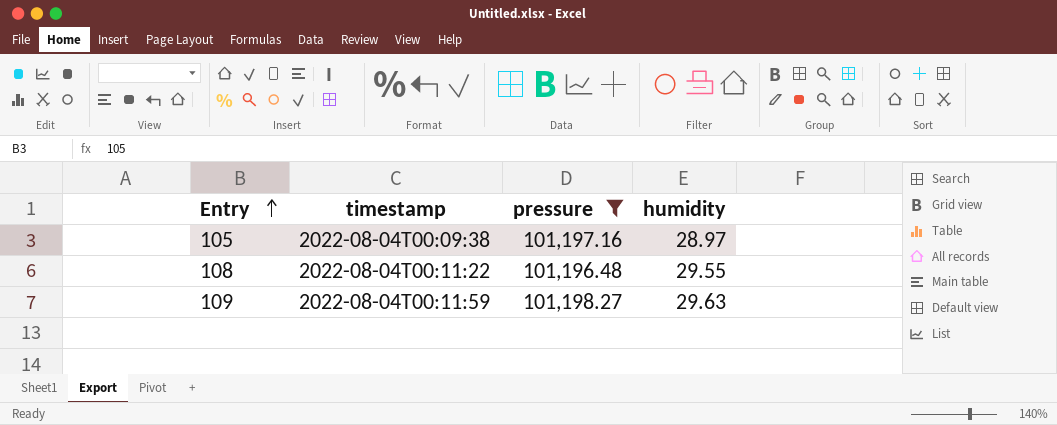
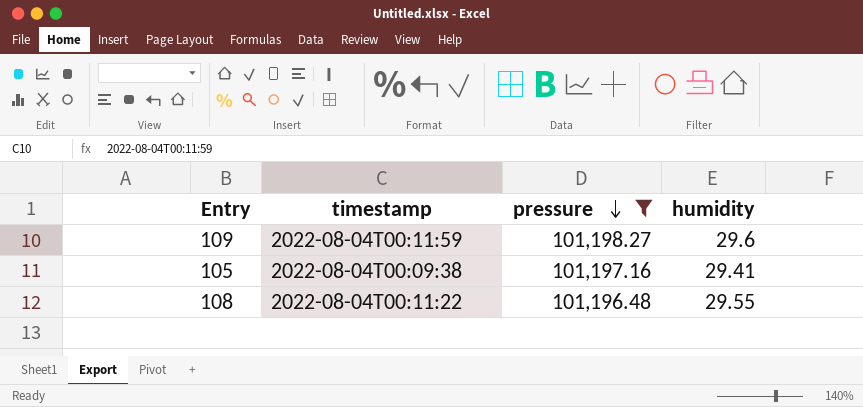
row order: Entry ascending -> pressure descending
109 | humidity: 29.63 -> 29.6
105 | humidity: 28.97 -> 29.41

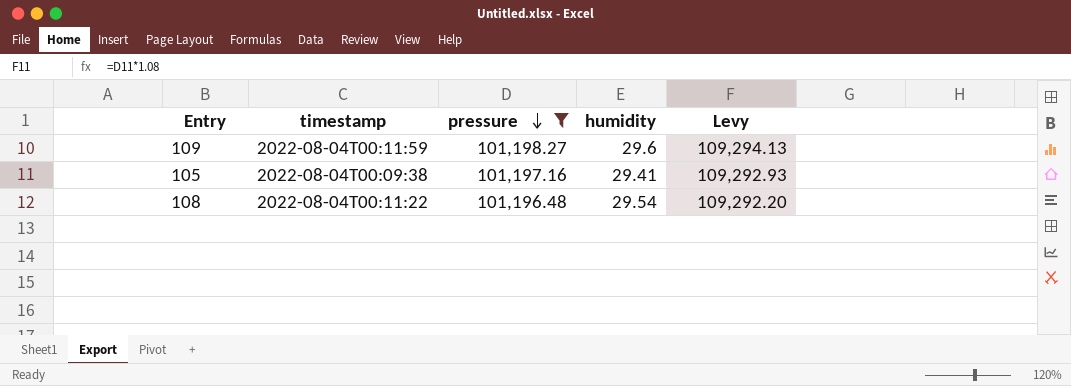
column Levy | formula: none -> [pressure] * 1.08
108 | humidity: 29.55 -> 29.54

